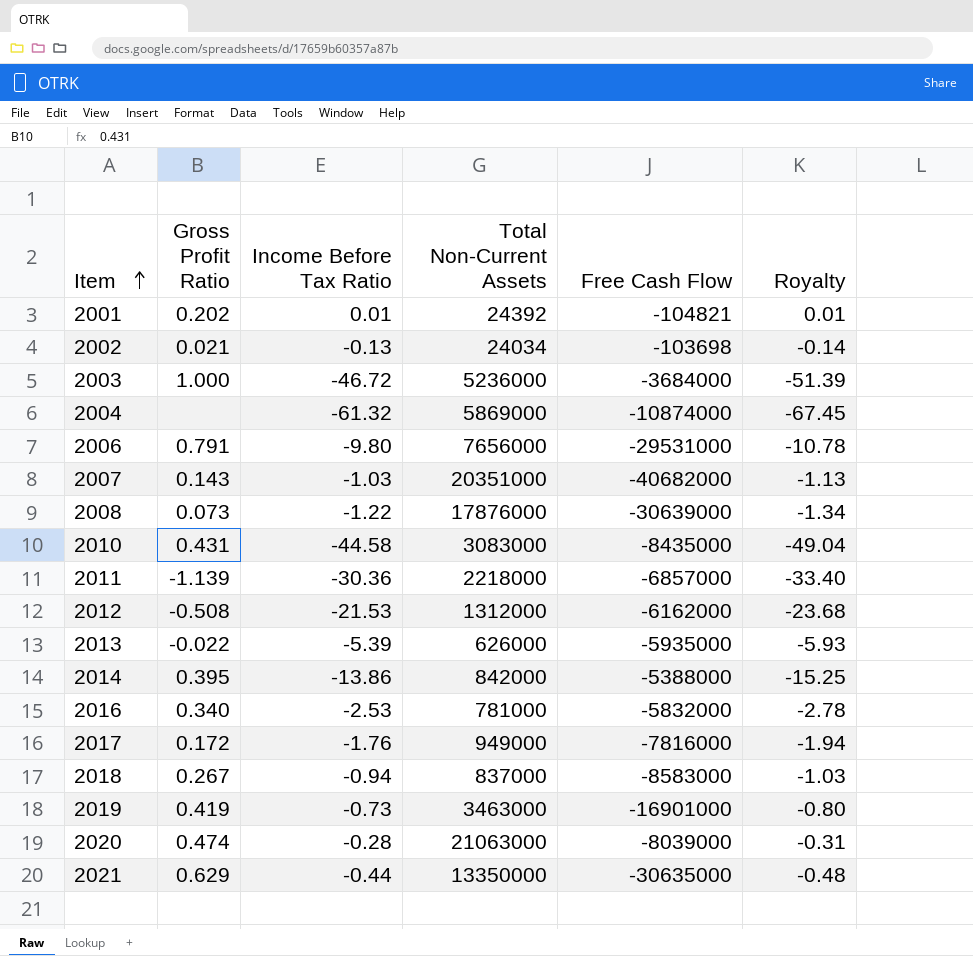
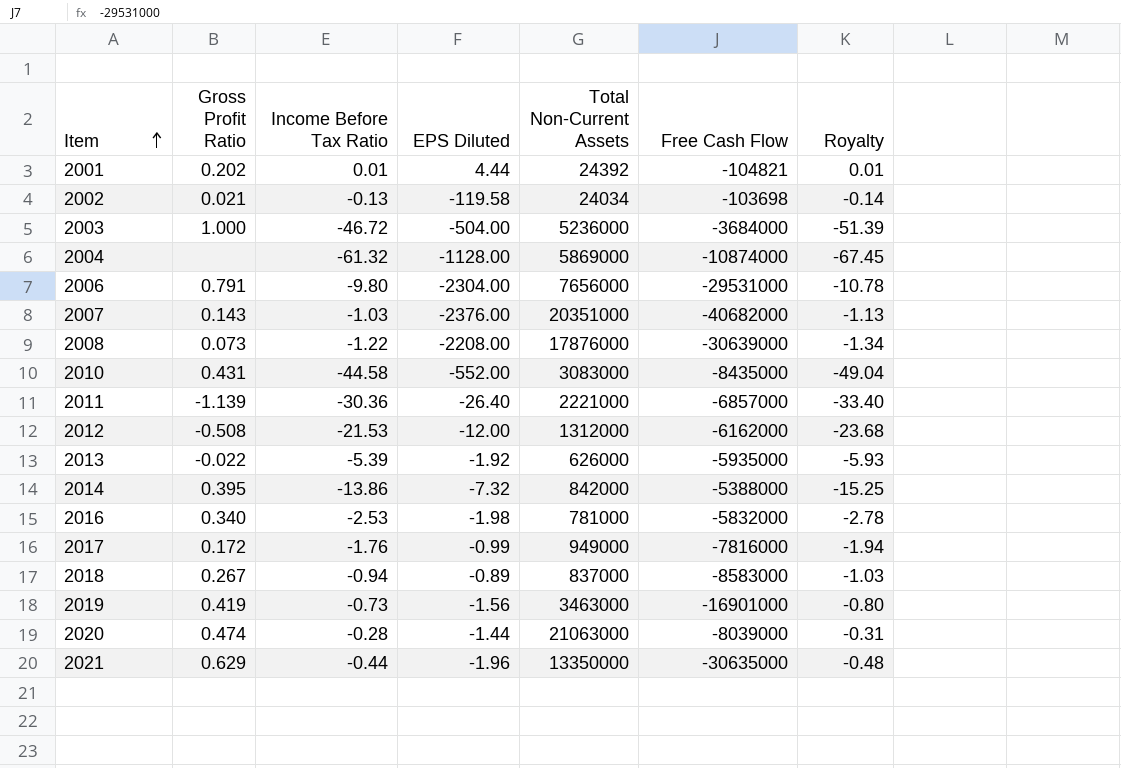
column EPS Diluted | position: none -> 4
2011 | Total Non-Current Assets: 2218000 -> 2221000

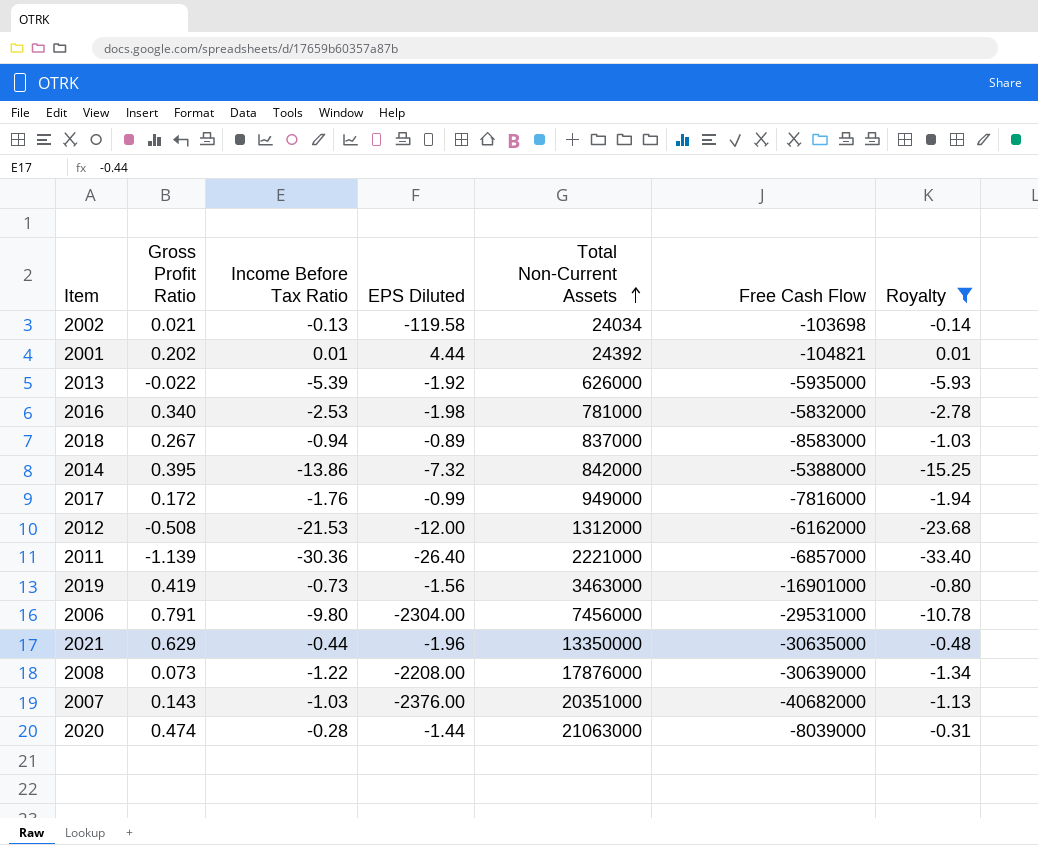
filter: none -> Royalty >= -33.40
row order: Item ascending -> Total Non-Current Assets ascending
2006 | Total Non-Current Assets: 7656000 -> 7456000

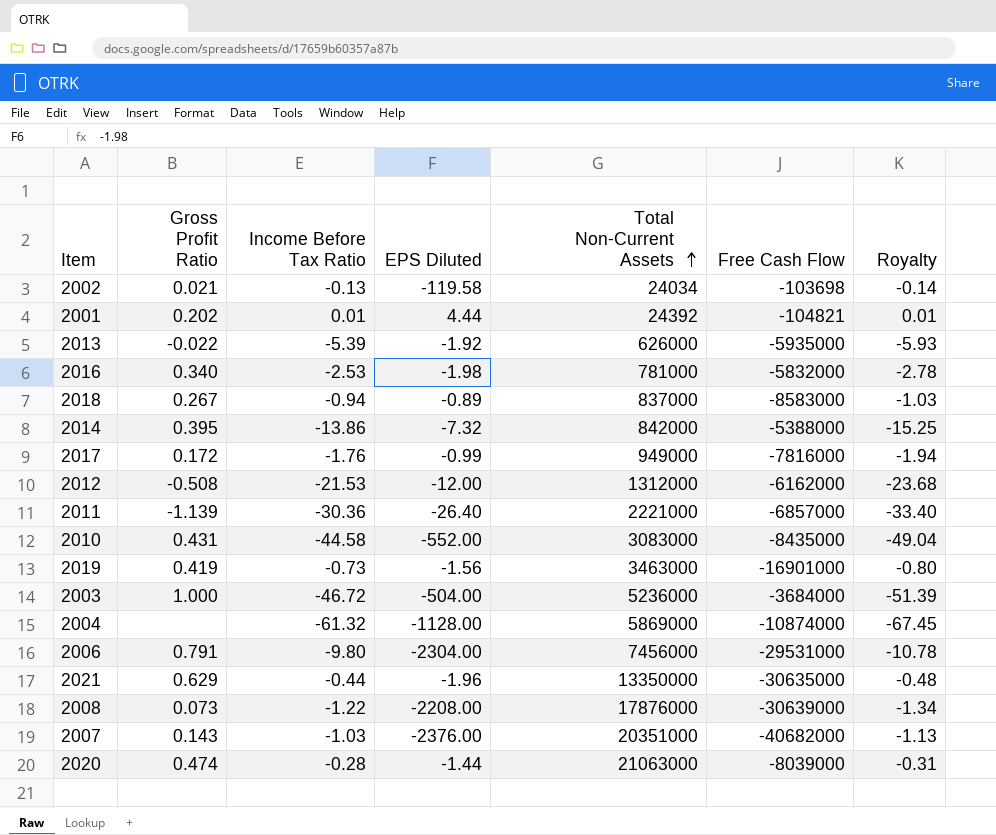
filter: Royalty >= -33.40 -> none

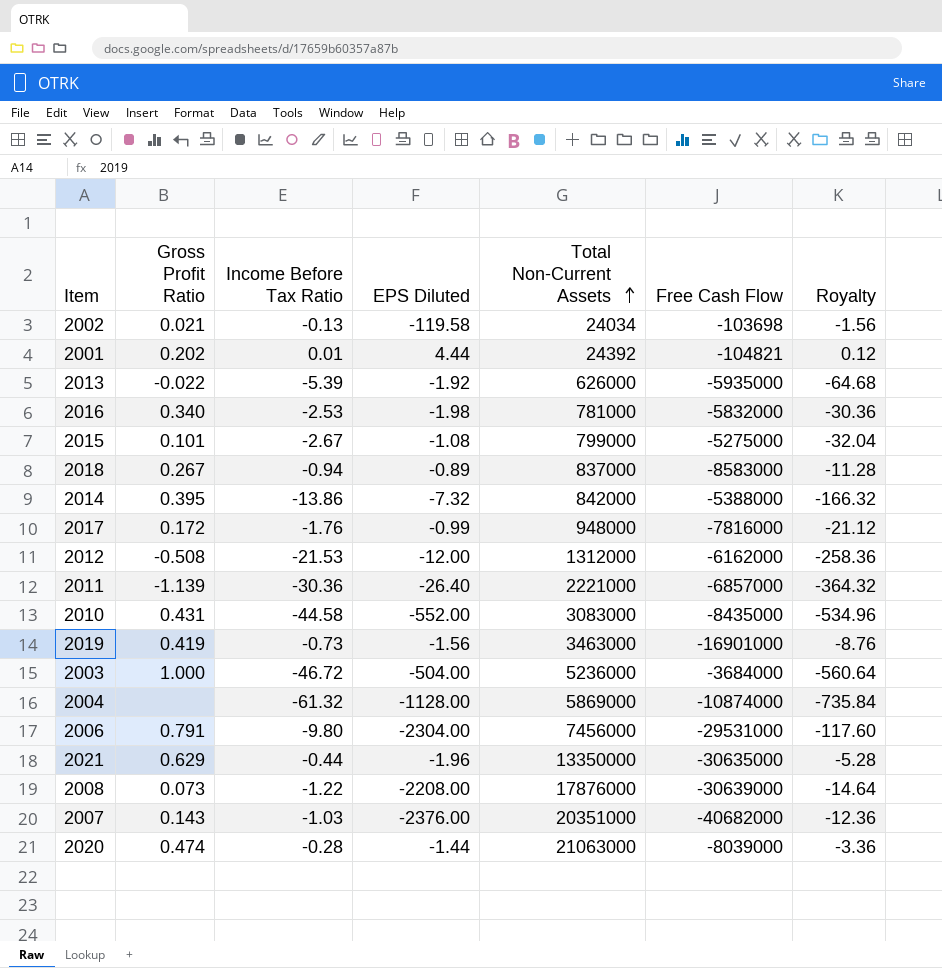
column Royalty | formula: [Income Before Tax Ratio] * 1.1 -> [Income Before Tax Ratio] * 12
row 2015: none -> 0.101 | -2.67 | -1.08 | 799000 | -5275000 | -32.04
2017 | Total Non-Current Assets: 949000 -> 948000

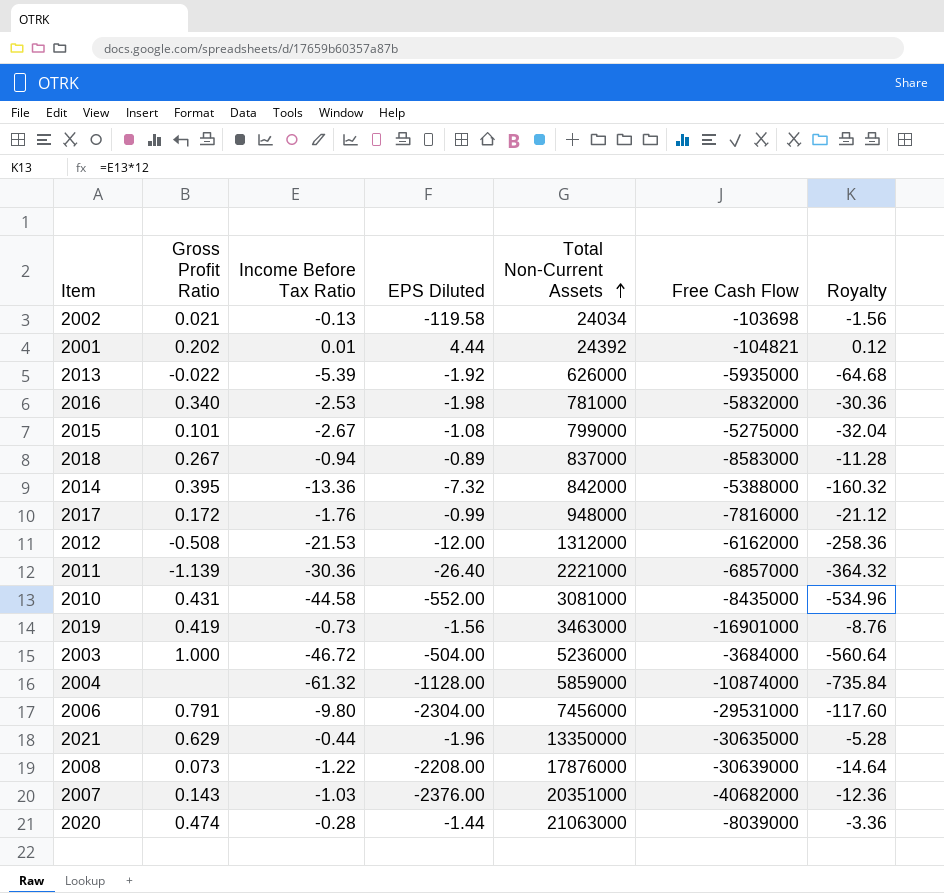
2014 | Income Before Tax Ratio: -13.86 -> -13.36
2014 | Royalty: -166.32 -> -160.32
2010 | Total Non-Current Assets: 3083000 -> 3081000
2004 | Total Non-Current Assets: 5869000 -> 5859000

